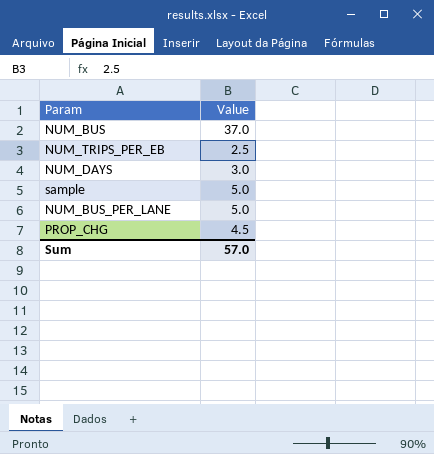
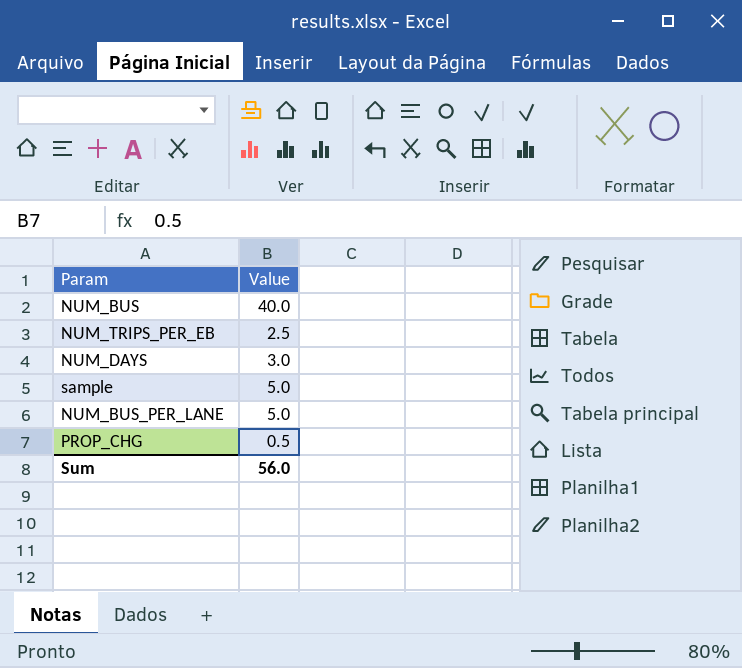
NUM_BUS | Value: 37.0 -> 40.0
PROP_CHG | Value: 4.5 -> 0.5
Sum | Value: 57.0 -> 56.0

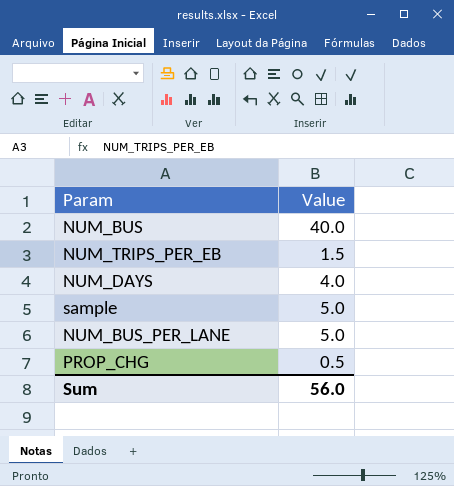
NUM_TRIPS_PER_EB | Value: 2.5 -> 1.5
NUM_DAYS | Value: 3.0 -> 4.0

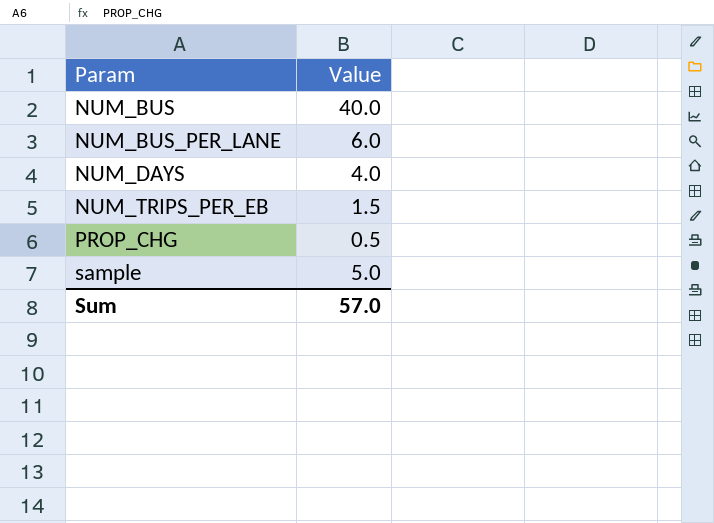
row order: none -> Param ascending
NUM_BUS_PER_LANE | Value: 5.0 -> 6.0
Sum | Value: 56.0 -> 57.0

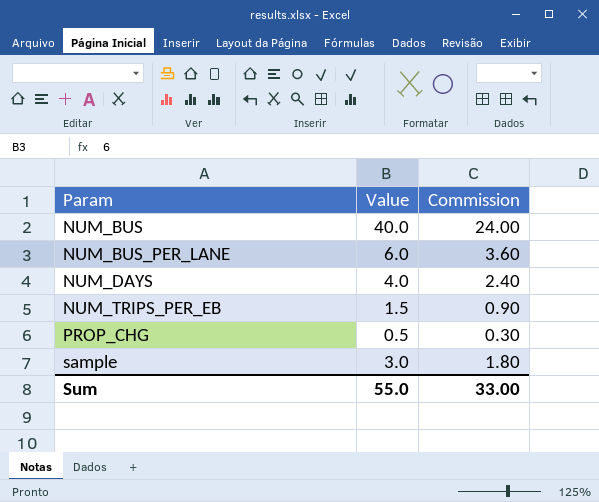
column Commission | formula: none -> [Value] * 0.6
sample | Value: 5.0 -> 3.0
Sum | Value: 57.0 -> 55.0

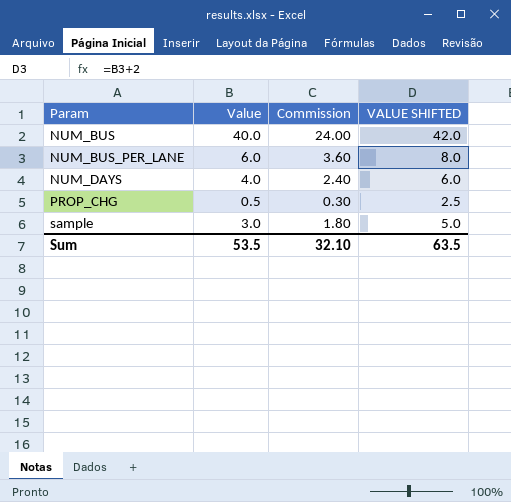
column VALUE SHIFTED | formula: none -> [Value] + 2
row NUM_TRIPS_PER_EB: 1.5 | 0.90 -> none
Sum | Value: 55.0 -> 53.5
Sum | Commission: 33.00 -> 32.10

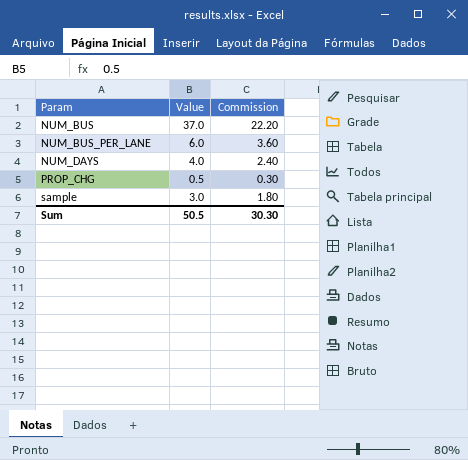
column VALUE SHIFTED | formula: [Value] + 2 -> none
NUM_BUS | Value: 40.0 -> 37.0
NUM_BUS | Commission: 24.00 -> 22.20
Sum | Value: 53.5 -> 50.5
Sum | Commission: 32.10 -> 30.30

